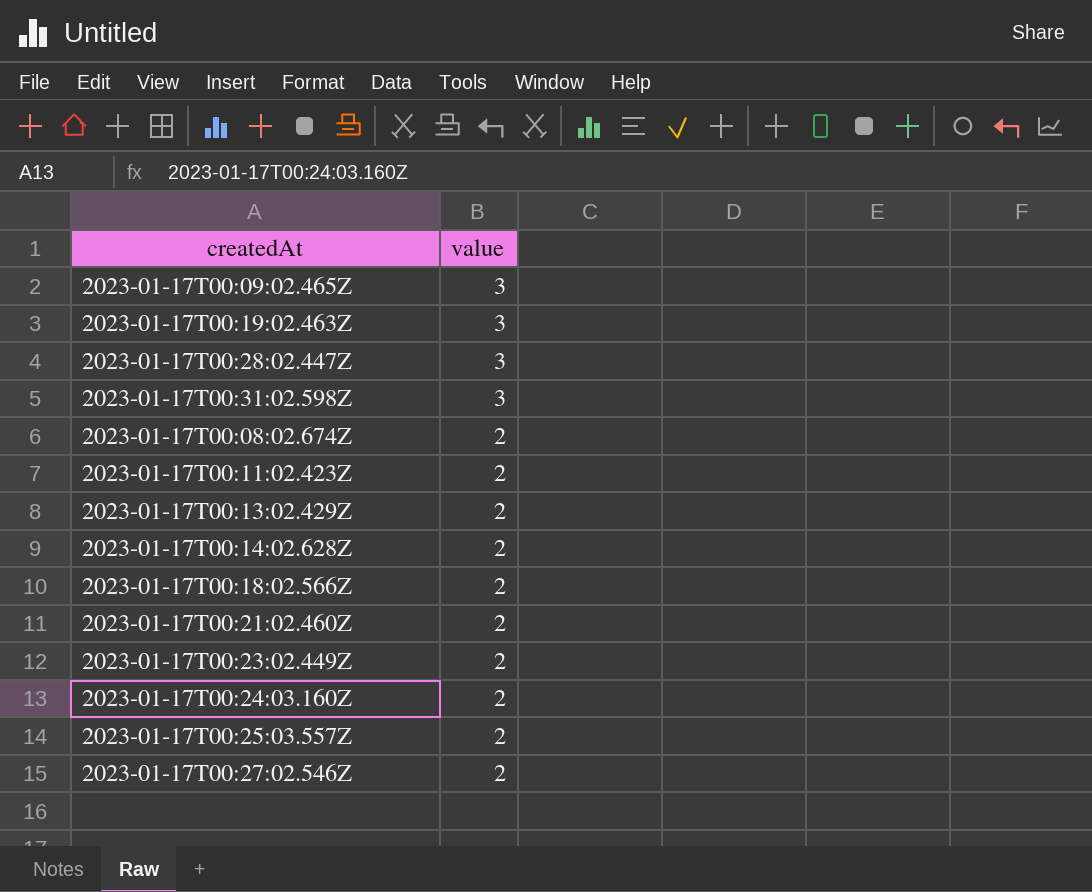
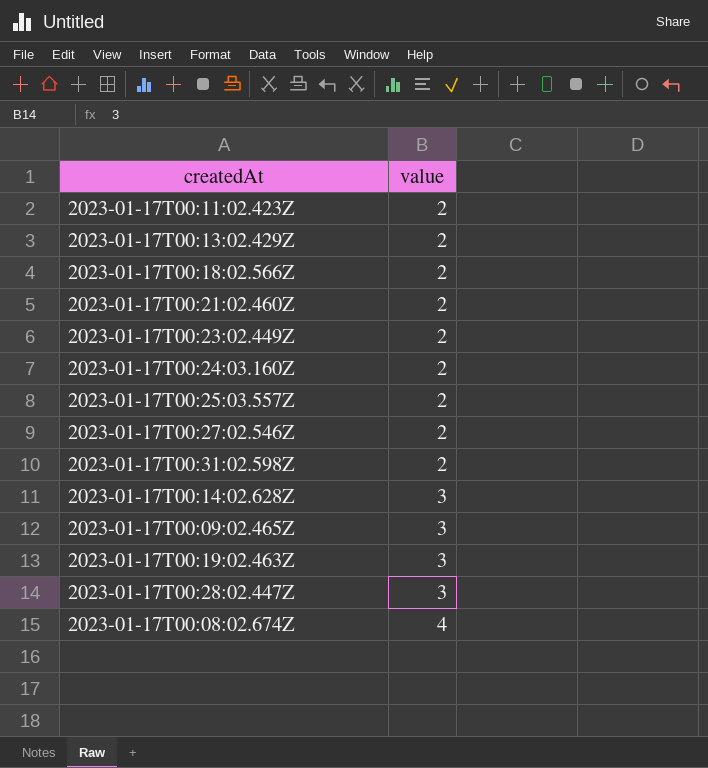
row order: value descending -> value ascending
2023-01-17T00:31:02.598Z | value: 3 -> 2
2023-01-17T00:14:02.628Z | value: 2 -> 3
2023-01-17T00:08:02.674Z | value: 2 -> 4

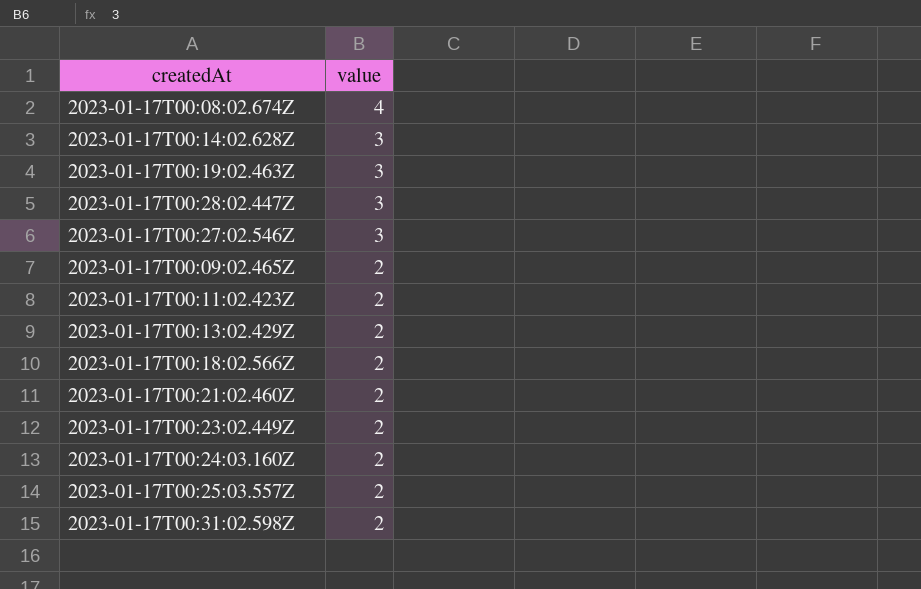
row order: value ascending -> value descending
2023-01-17T00:27:02.546Z | value: 2 -> 3
2023-01-17T00:09:02.465Z | value: 3 -> 2

